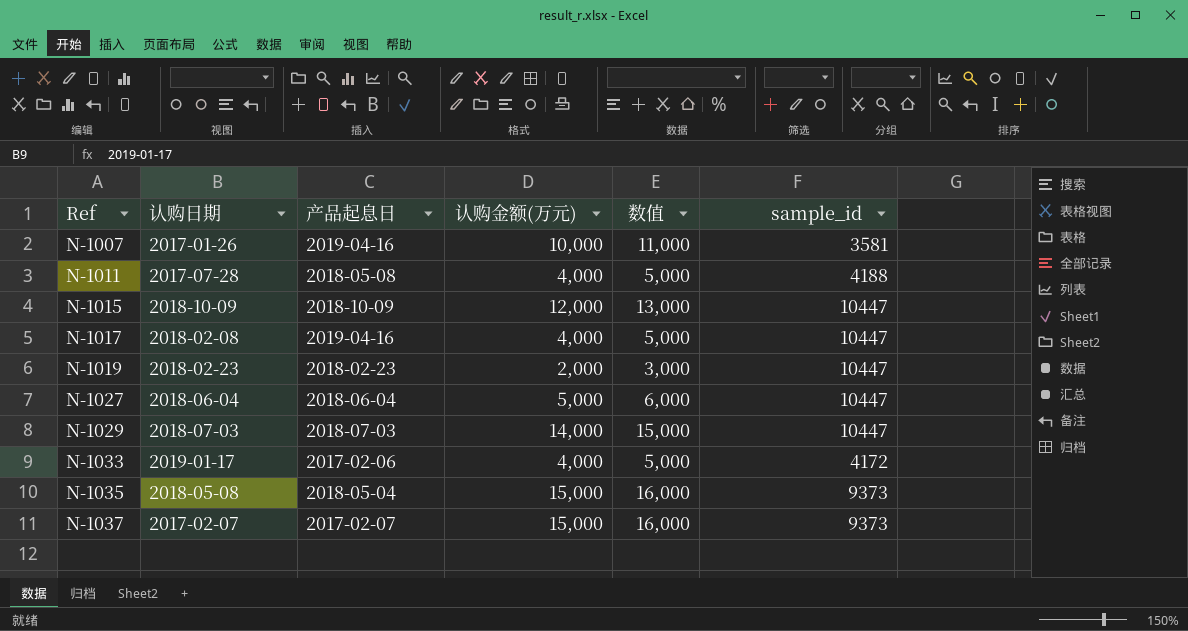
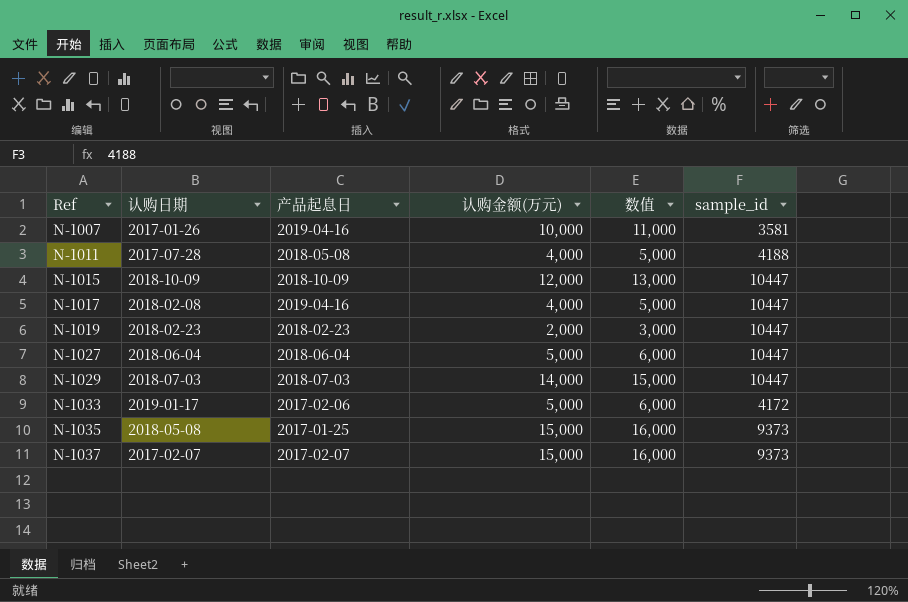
N-1033 | 认购金额(万元): 4,000 -> 5,000
N-1033 | 数值: 5,000 -> 6,000
N-1035 | 产品起息日: 2018-05-04 -> 2017-01-25

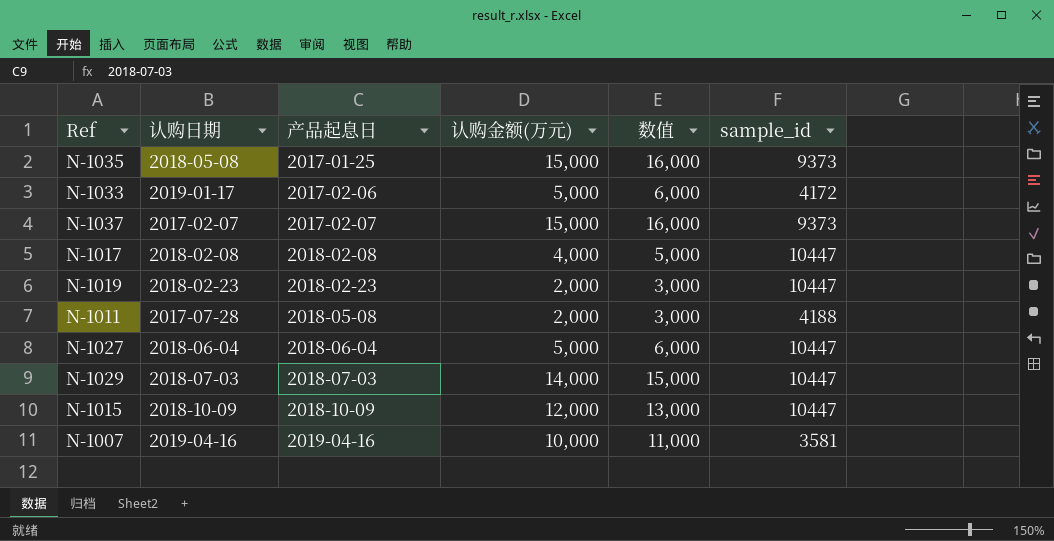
row order: Ref ascending -> 产品起息日 ascending
N-1017 | 产品起息日: 2019-04-16 -> 2018-02-08
N-1011 | 认购金额(万元): 4,000 -> 2,000
N-1011 | 数值: 5,000 -> 3,000
N-1007 | 认购日期: 2017-01-26 -> 2019-04-16

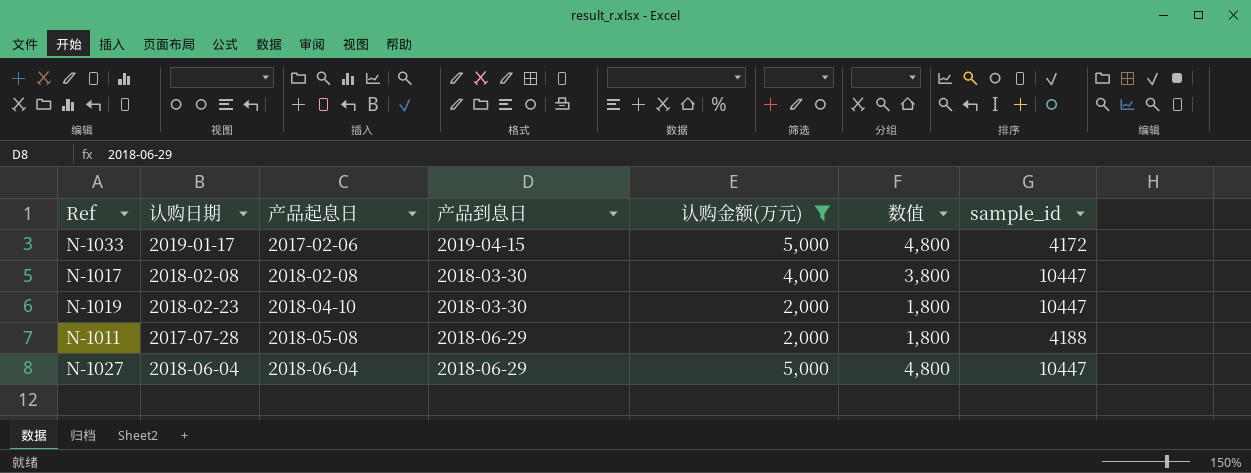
filter: none -> 认购金额(万元) <= 5,000
column 产品到息日 | position: none -> 4
column 数值 | formula: [认购金额(万元)] + 1000 -> [认购金额(万元)] - 200
N-1019 | 产品起息日: 2018-02-23 -> 2018-04-10

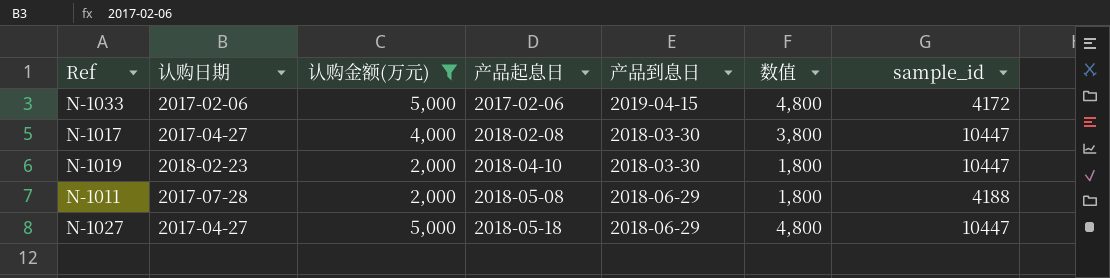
column 认购金额(万元) | position: 5 -> 3
N-1033 | 认购日期: 2019-01-17 -> 2017-02-06
N-1017 | 认购日期: 2018-02-08 -> 2017-04-27
N-1027 | 认购日期: 2018-06-04 -> 2017-04-27
N-1027 | 产品起息日: 2018-06-04 -> 2018-05-18

